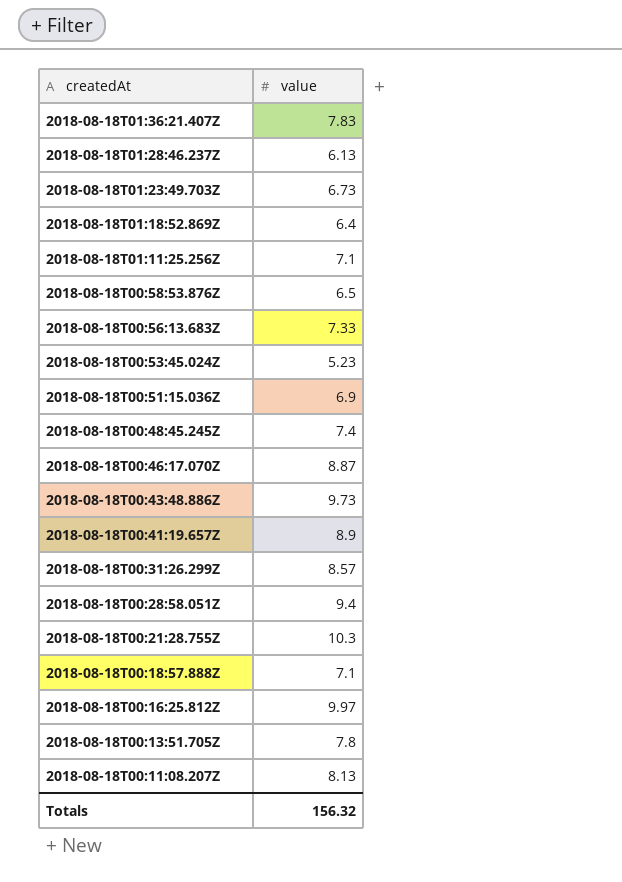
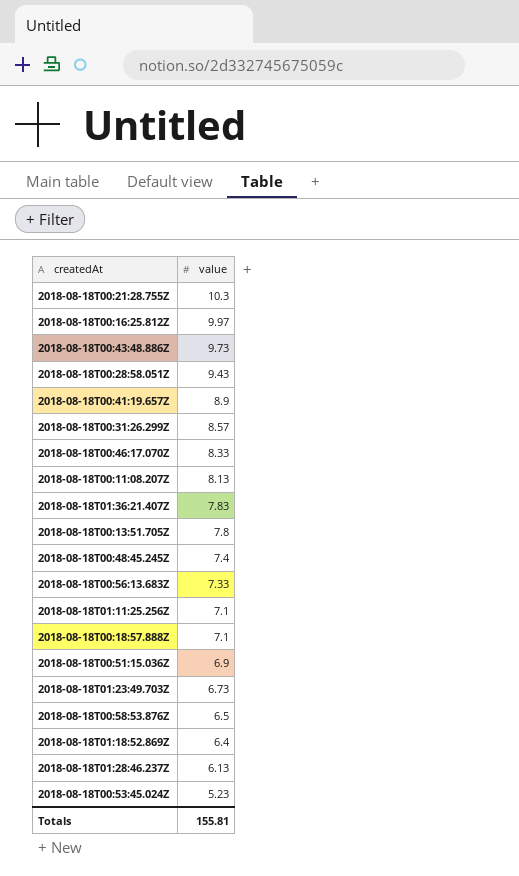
row order: createdAt descending -> value descending
2018-08-18T00:28:58.051Z | value: 9.4 -> 9.43
2018-08-18T00:46:17.070Z | value: 8.87 -> 8.33
Totals | value: 156.32 -> 155.81

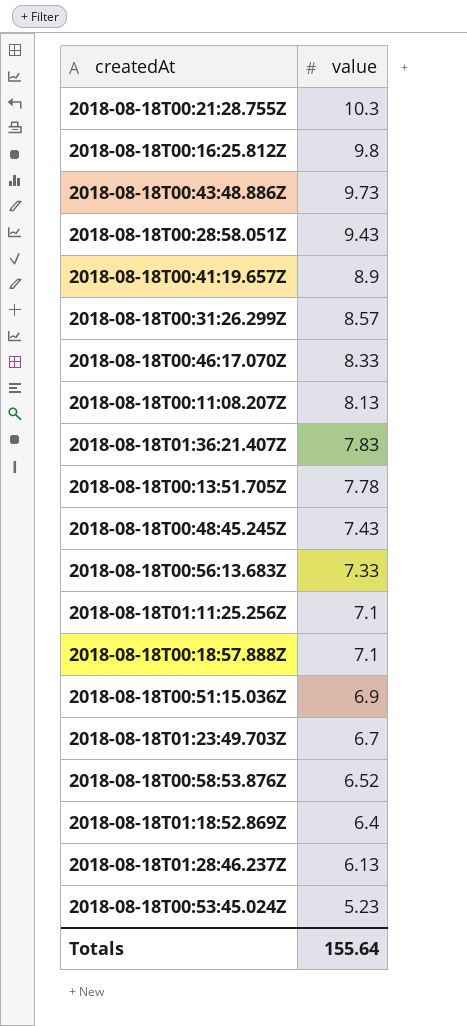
2018-08-18T00:16:25.812Z | value: 9.97 -> 9.8
2018-08-18T00:13:51.705Z | value: 7.8 -> 7.78
2018-08-18T00:48:45.245Z | value: 7.4 -> 7.43
2018-08-18T01:23:49.703Z | value: 6.73 -> 6.7
2018-08-18T00:58:53.876Z | value: 6.5 -> 6.52
Totals | value: 155.81 -> 155.64

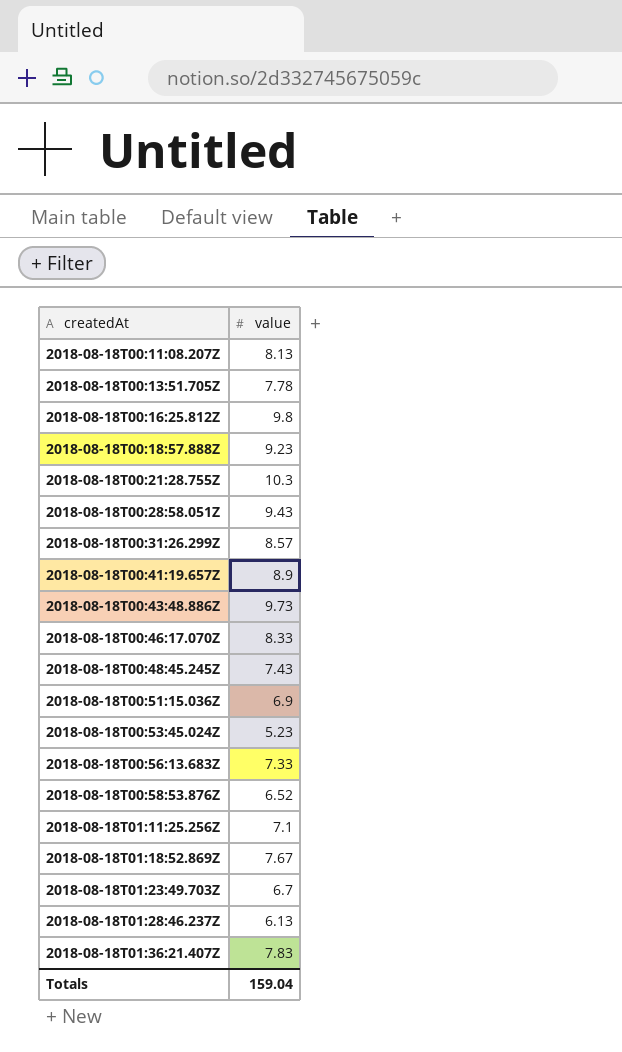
row order: value descending -> createdAt ascending
2018-08-18T00:18:57.888Z | value: 7.1 -> 9.23
2018-08-18T01:18:52.869Z | value: 6.4 -> 7.67
Totals | value: 155.64 -> 159.04

